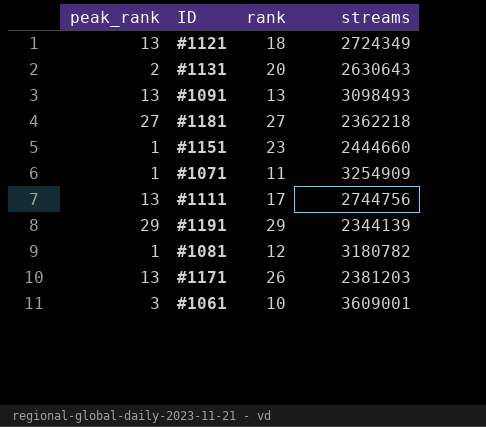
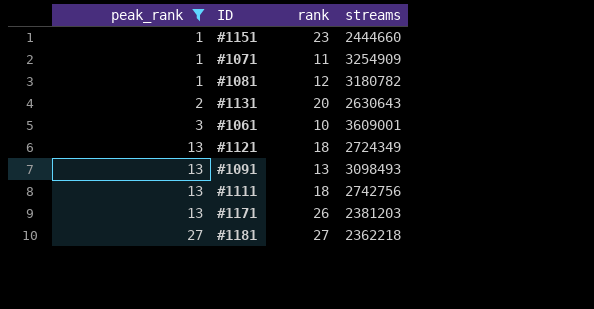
filter: none -> peak_rank != 29
row order: none -> peak_rank ascending
#1111 | rank: 17 -> 18
#1111 | streams: 2744756 -> 2742756

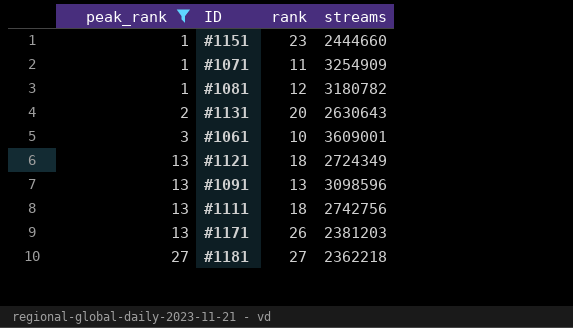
#1091 | streams: 3098493 -> 3098596

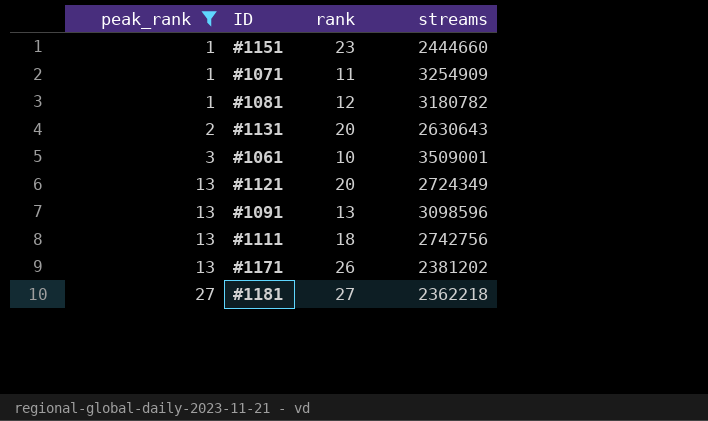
#1061 | streams: 3609001 -> 3509001
#1121 | rank: 18 -> 20
#1171 | streams: 2381203 -> 2381202

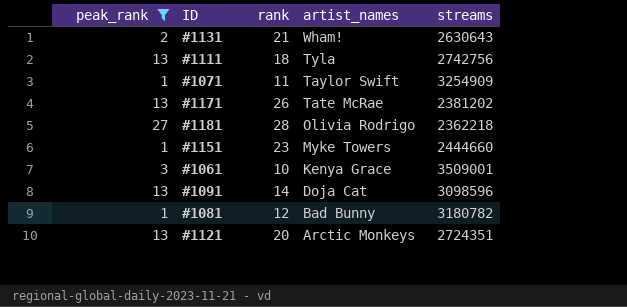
row order: peak_rank ascending -> artist_names descending
column artist_names | position: none -> 4
#1131 | rank: 20 -> 21
#1181 | rank: 27 -> 28
#1091 | rank: 13 -> 14
#1121 | streams: 2724349 -> 2724351

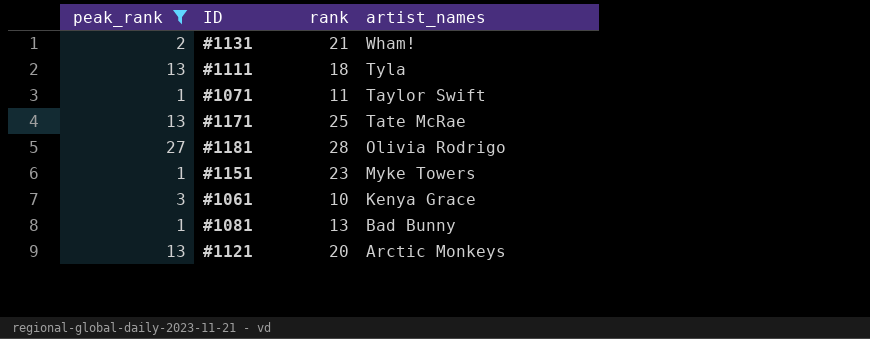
column streams | position: 5 -> none
row #1091: 13 | 14 | Doja Cat | 3098596 -> none
#1171 | rank: 26 -> 25
#1081 | rank: 12 -> 13

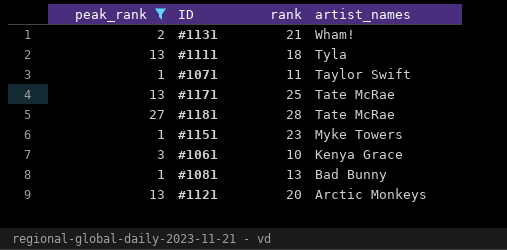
#1181 | artist_names: Olivia Rodrigo -> Tate McRae

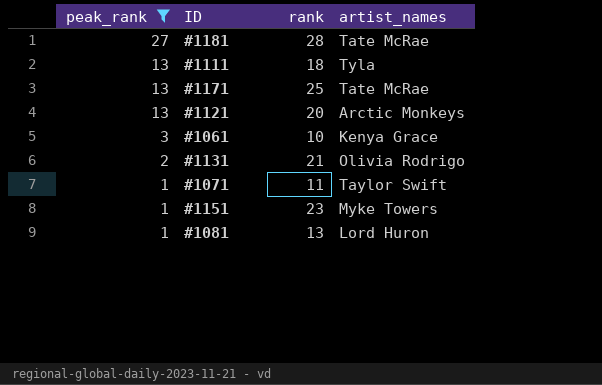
row order: artist_names descending -> peak_rank descending
#1131 | artist_names: Wham! -> Olivia Rodrigo
#1081 | artist_names: Bad Bunny -> Lord Huron

